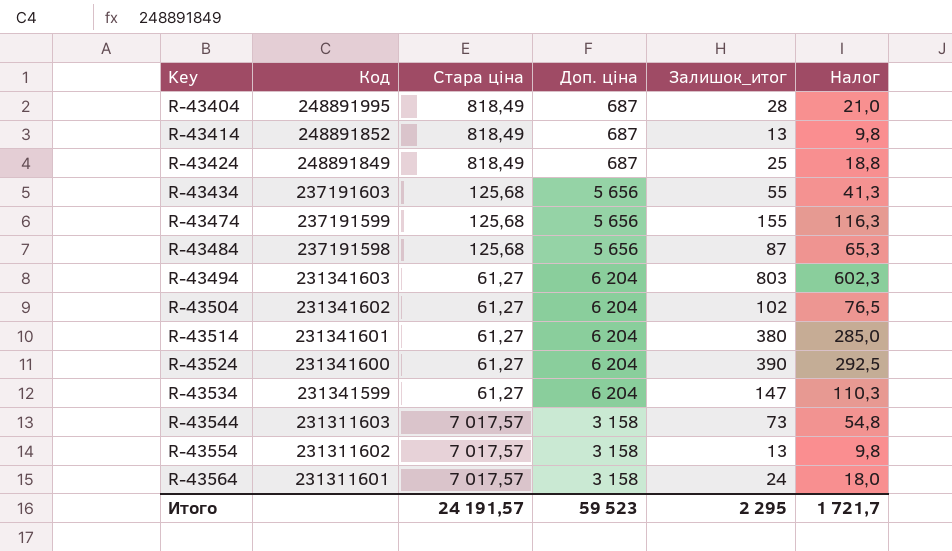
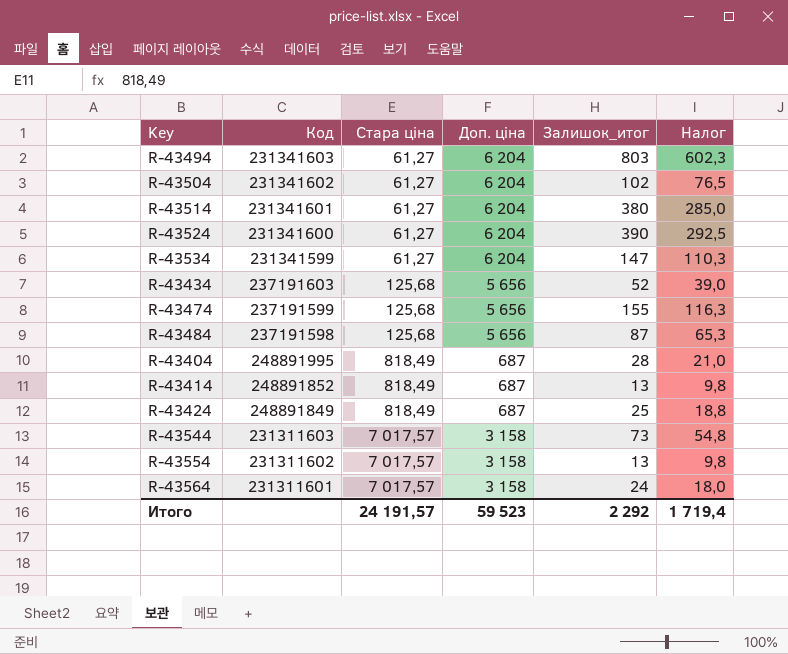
row order: Key ascending -> Стара ціна ascending
R-43434 | Залишок_итог: 55 -> 52
R-43434 | Налог: 41,3 -> 39,0
Итого | Залишок_итог: 2 295 -> 2 292
Итого | Налог: 1 721,7 -> 1 719,4

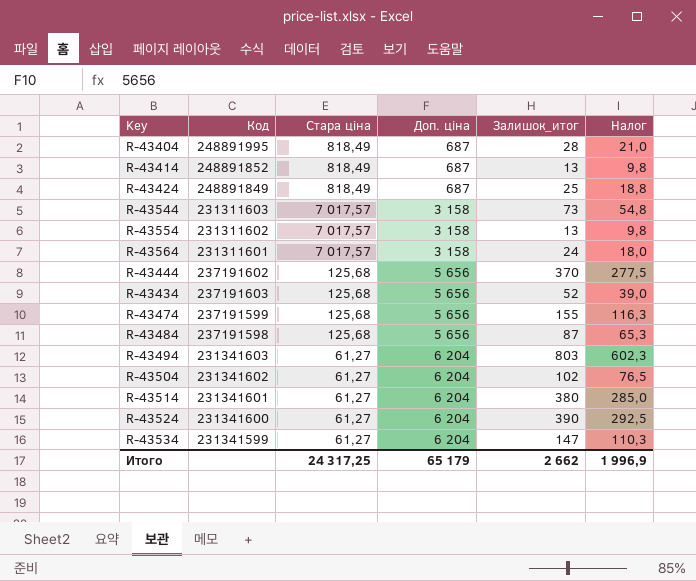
row order: Стара ціна ascending -> Доп. ціна ascending
row R-43444: none -> 237191602 | 125,68 | 5 656 | 370 | 277,5
Итого | Стара ціна: 24 191,57 -> 24 317,25
Итого | Доп. ціна: 59 523 -> 65 179
Итого | Залишок_итог: 2 292 -> 2 662
Итого | Налог: 1 719,4 -> 1 996,9

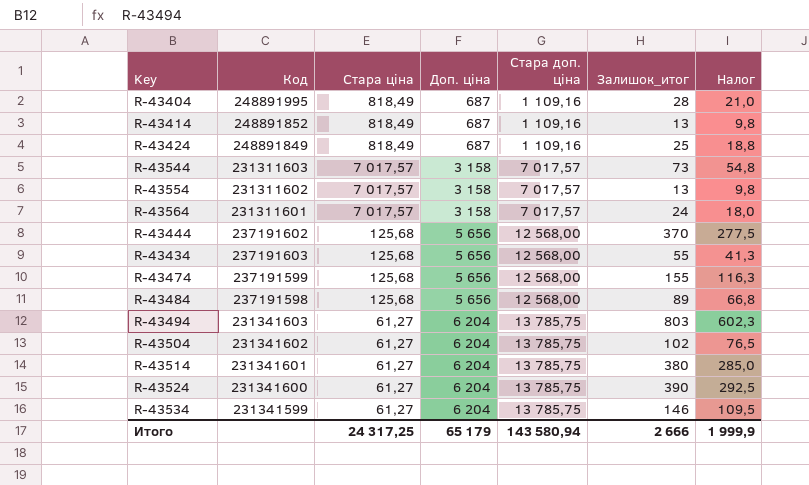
column Стара доп. ціна | position: none -> 5
R-43434 | Залишок_итог: 52 -> 55
R-43434 | Налог: 39,0 -> 41,3
R-43484 | Залишок_итог: 87 -> 89
R-43484 | Налог: 65,3 -> 66,8
R-43534 | Залишок_итог: 147 -> 146
R-43534 | Налог: 110,3 -> 109,5
Итого | Залишок_итог: 2 662 -> 2 666
Итого | Налог: 1 996,9 -> 1 999,9

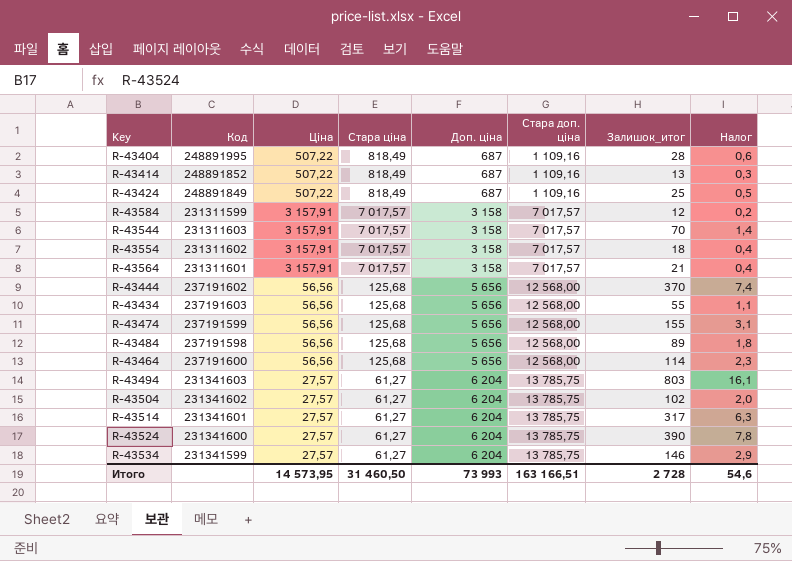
column Ціна | position: none -> 3
column Налог | formula: [Залишок_итог] * 0,75 -> [Залишок_итог] * 0,02
row R-43584: none -> 231311599 | 3 157,91 | 7 017,57 | 3 158 | 7 017,57 | 12 | 0,2
R-43544 | Залишок_итог: 73 -> 70
R-43554 | Залишок_итог: 13 -> 18
R-43564 | Залишок_итог: 24 -> 21
row R-43464: none -> 237191600 | 56,56 | 125,68 | 5 656 | 12 568,00 | 114 | 2,3
R-43514 | Залишок_итог: 380 -> 317
Итого | Стара ціна: 24 317,25 -> 31 460,50
Итого | Доп. ціна: 65 179 -> 73 993
Итого | Стара доп. ціна: 143 580,94 -> 163 166,51
Итого | Залишок_итог: 2 666 -> 2 728
Итого | Налог: 1 999,9 -> 54,6

